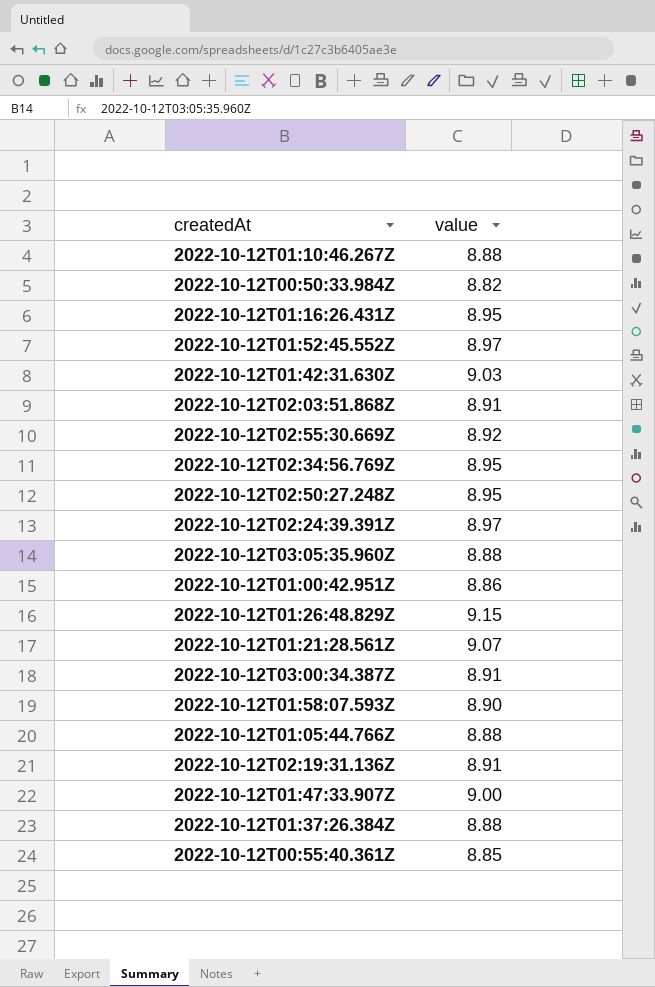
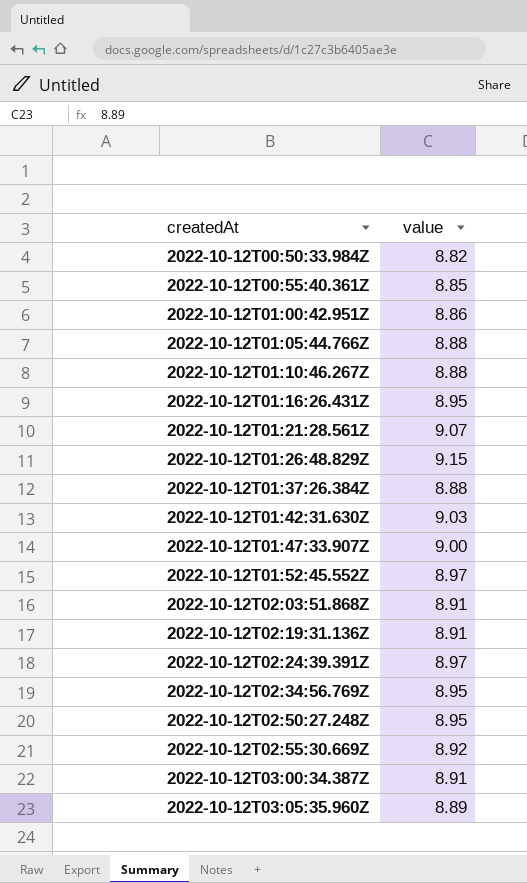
row order: none -> createdAt ascending
row 2022-10-12T01:58:07.593Z: 8.90 -> none
2022-10-12T03:05:35.960Z | value: 8.88 -> 8.89

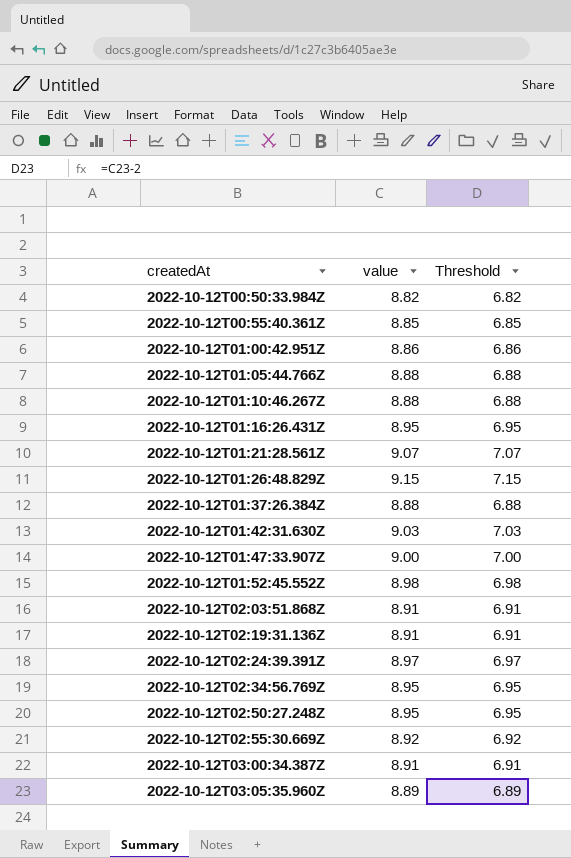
column Threshold | formula: none -> [value] - 2
2022-10-12T01:52:45.552Z | value: 8.97 -> 8.98

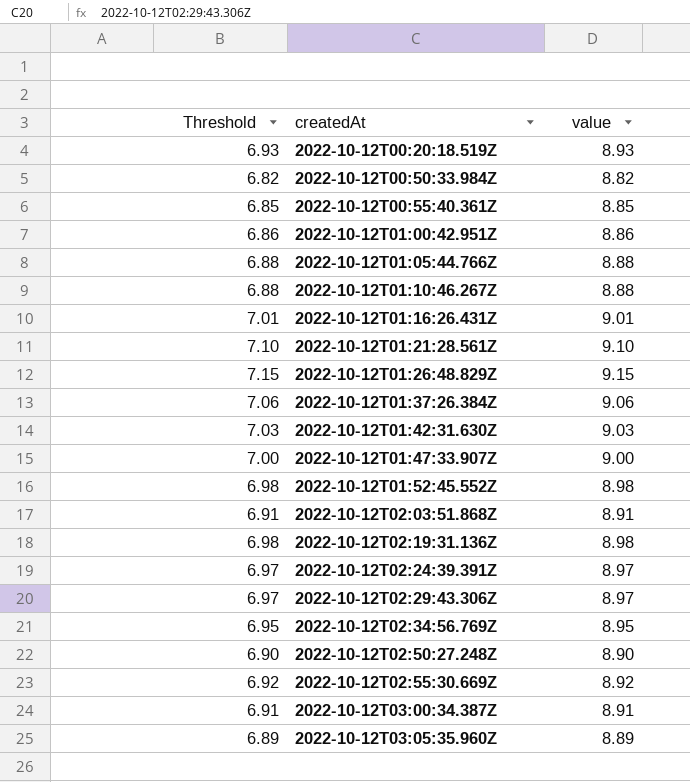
column Threshold | position: 3 -> 1
row 2022-10-12T00:20:18.519Z: none -> 6.93 | 8.93
2022-10-12T01:16:26.431Z | Threshold: 6.95 -> 7.01
2022-10-12T01:16:26.431Z | value: 8.95 -> 9.01
2022-10-12T01:21:28.561Z | Threshold: 7.07 -> 7.10
2022-10-12T01:21:28.561Z | value: 9.07 -> 9.10
2022-10-12T01:37:26.384Z | Threshold: 6.88 -> 7.06
2022-10-12T01:37:26.384Z | value: 8.88 -> 9.06
2022-10-12T02:19:31.136Z | Threshold: 6.91 -> 6.98
2022-10-12T02:19:31.136Z | value: 8.91 -> 8.98
row 2022-10-12T02:29:43.306Z: none -> 6.97 | 8.97
2022-10-12T02:50:27.248Z | Threshold: 6.95 -> 6.90
2022-10-12T02:50:27.248Z | value: 8.95 -> 8.90

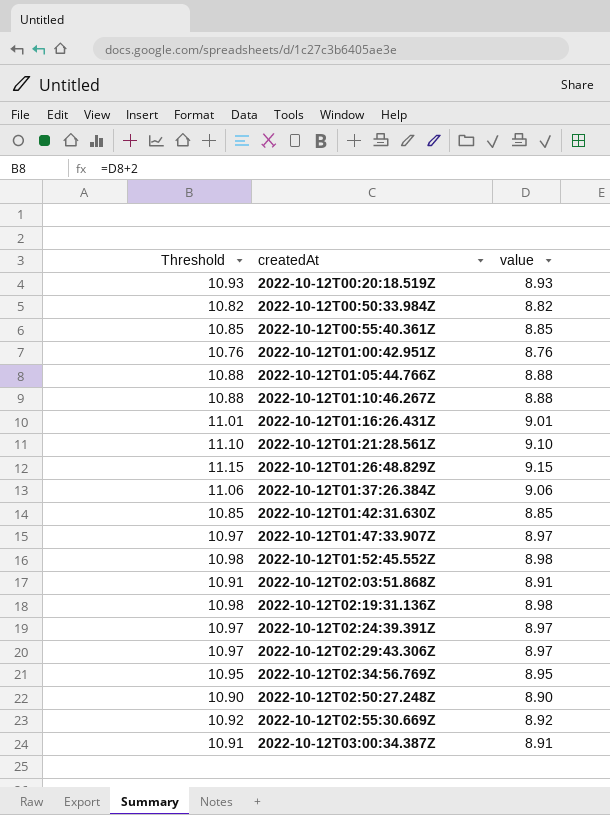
column Threshold | formula: [value] - 2 -> [value] + 2
row 2022-10-12T03:05:35.960Z: 6.89 | 8.89 -> none
2022-10-12T01:00:42.951Z | value: 8.86 -> 8.76
2022-10-12T01:42:31.630Z | value: 9.03 -> 8.85
2022-10-12T01:47:33.907Z | value: 9.00 -> 8.97

